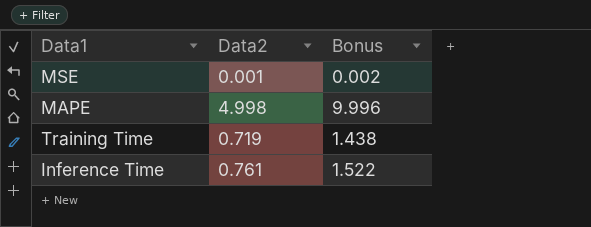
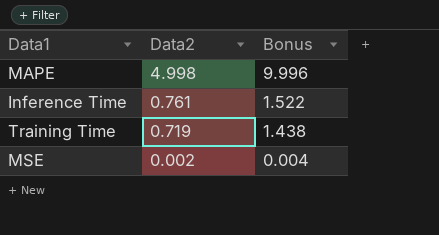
row order: none -> Data2 descending
MSE | Data2: 0.001 -> 0.002
MSE | Bonus: 0.002 -> 0.004

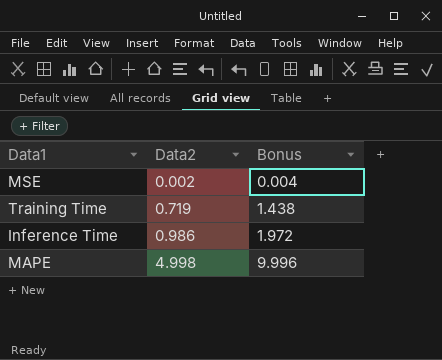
row order: Data2 descending -> Data2 ascending
Inference Time | Data2: 0.761 -> 0.986
Inference Time | Bonus: 1.522 -> 1.972

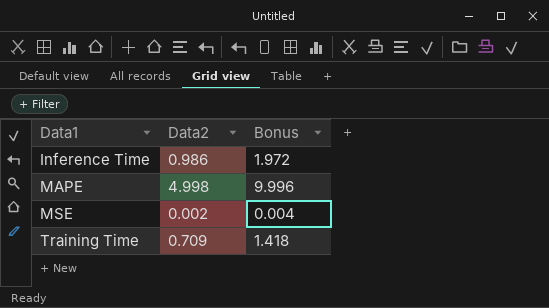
row order: Data2 ascending -> Data1 ascending
Training Time | Data2: 0.719 -> 0.709
Training Time | Bonus: 1.438 -> 1.418

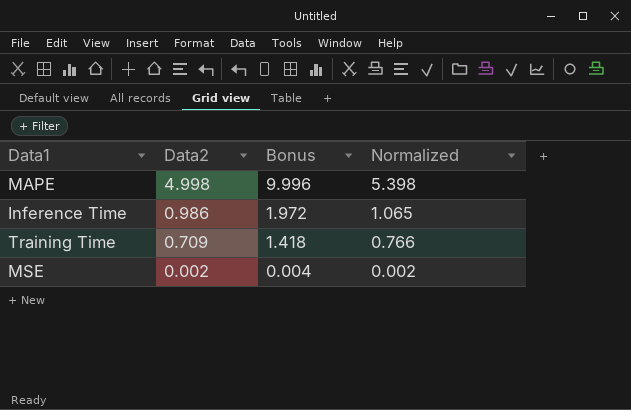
row order: Data1 ascending -> Data2 descending
column Normalized | formula: none -> [Data2] * 1.08

